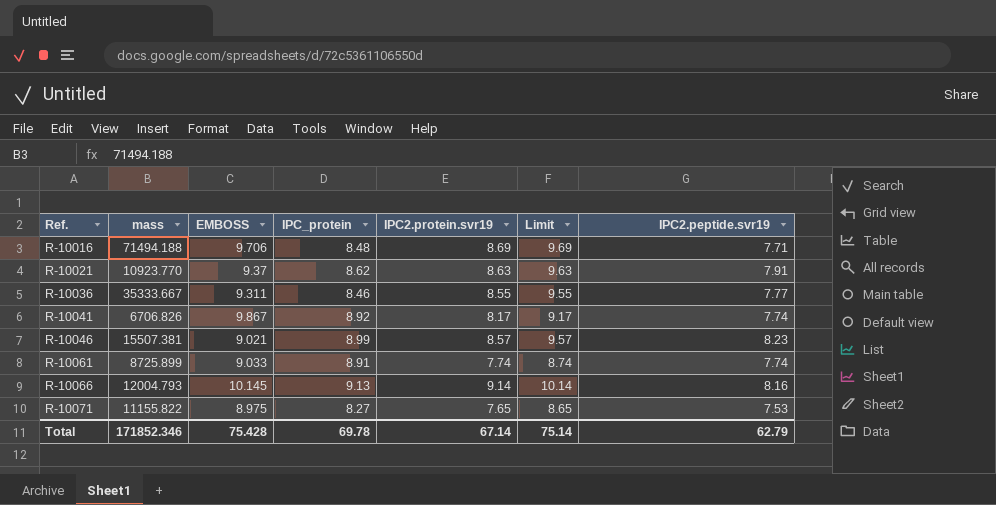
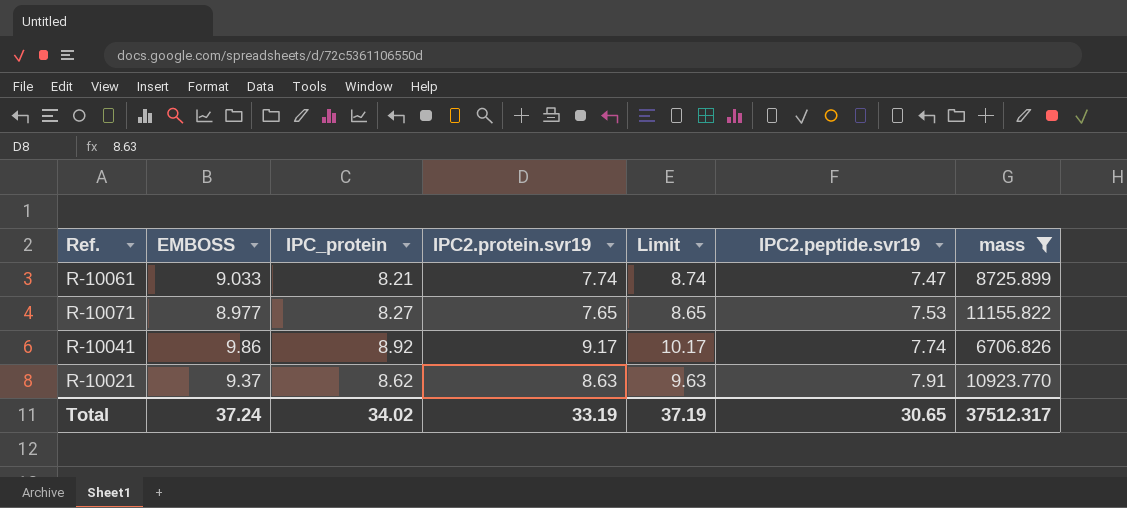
filter: none -> mass <= 11155.822
row order: Ref. ascending -> IPC2.peptide.svr19 ascending
column mass | position: 2 -> 7
R-10061 | IPC_protein: 8.91 -> 8.21
R-10061 | IPC2.peptide.svr19: 7.74 -> 7.47
R-10071 | EMBOSS: 8.975 -> 8.977
R-10041 | EMBOSS: 9.867 -> 9.86
R-10041 | IPC2.protein.svr19: 8.17 -> 9.17
R-10041 | Limit: 9.17 -> 10.17
Total | EMBOSS: 75.428 -> 37.24
Total | IPC_protein: 69.78 -> 34.02
Total | IPC2.protein.svr19: 67.14 -> 33.19
Total | Limit: 75.14 -> 37.19
Total | IPC2.peptide.svr19: 62.79 -> 30.65
Total | mass: 171852.346 -> 37512.317

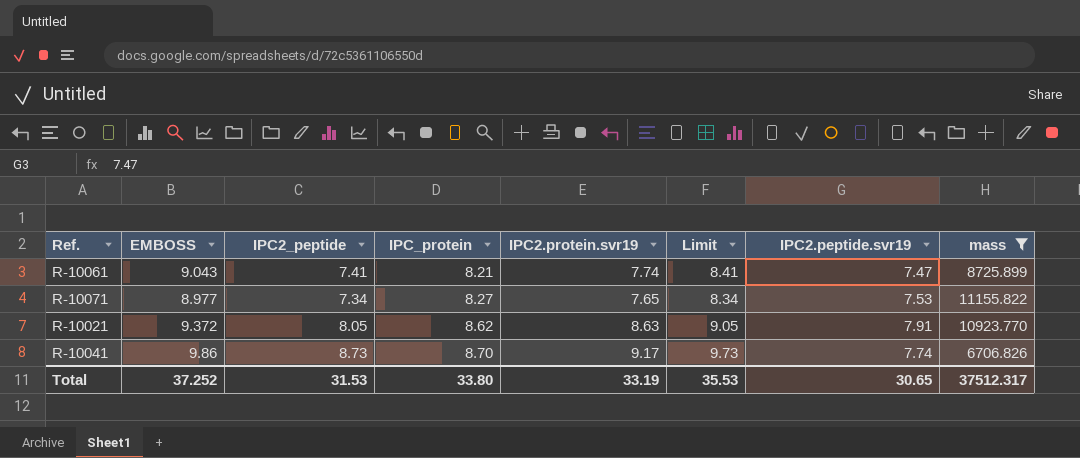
row order: IPC2.peptide.svr19 ascending -> IPC_protein ascending
column IPC2_peptide | position: none -> 3
column Limit | formula: [IPC2.protein.svr19] + 1 -> [IPC2_peptide] + 1
R-10061 | EMBOSS: 9.033 -> 9.043
R-10021 | EMBOSS: 9.37 -> 9.372
R-10041 | IPC_protein: 8.92 -> 8.70
Total | EMBOSS: 37.24 -> 37.252
Total | IPC_protein: 34.02 -> 33.80
Total | Limit: 37.19 -> 35.53

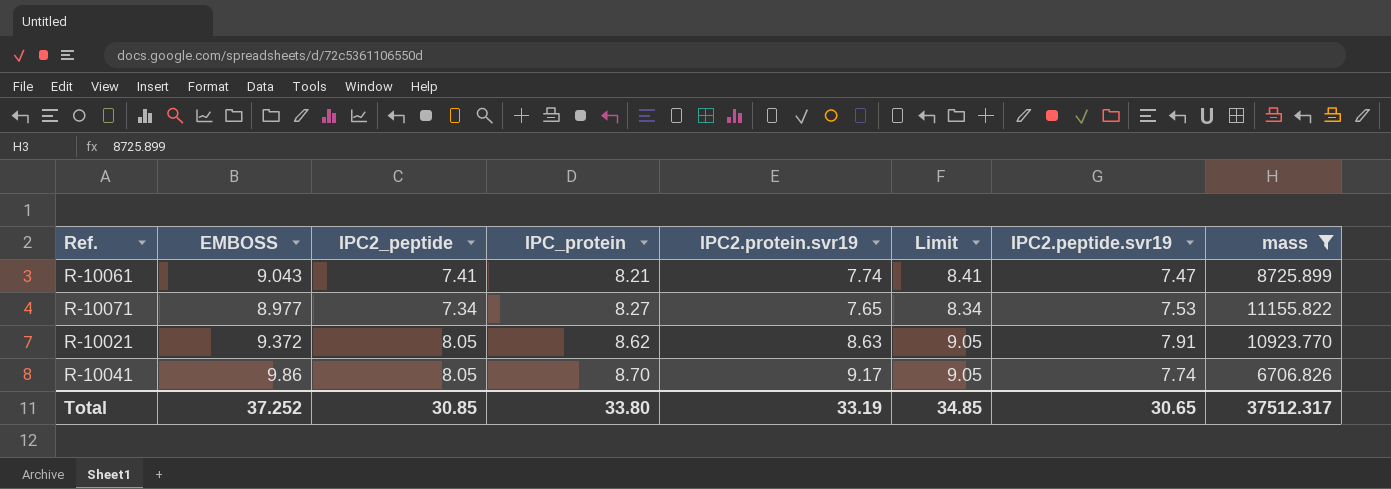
R-10041 | IPC2_peptide: 8.73 -> 8.05
R-10041 | Limit: 9.73 -> 9.05
Total | IPC2_peptide: 31.53 -> 30.85
Total | Limit: 35.53 -> 34.85

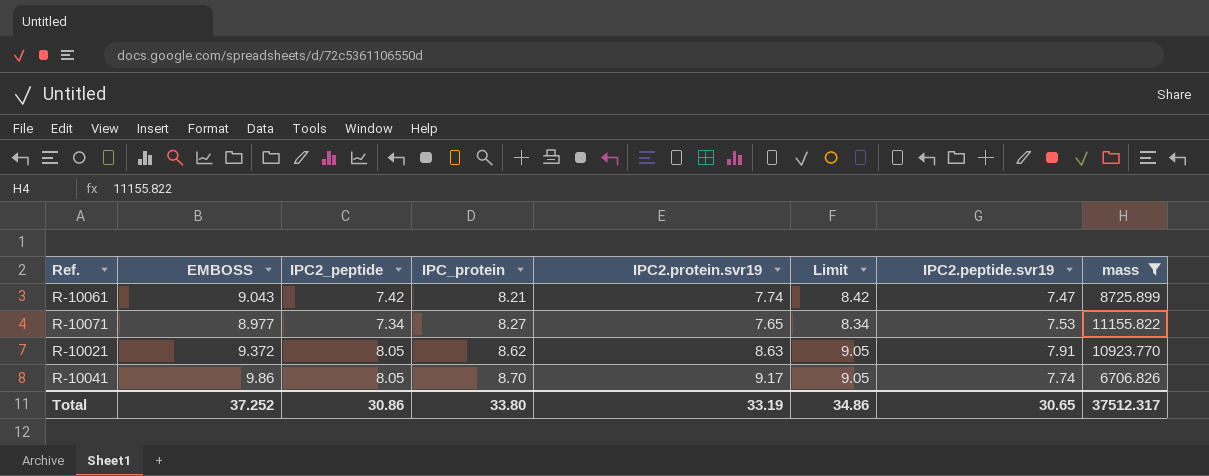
R-10061 | IPC2_peptide: 7.41 -> 7.42
R-10061 | Limit: 8.41 -> 8.42
Total | IPC2_peptide: 30.85 -> 30.86
Total | Limit: 34.85 -> 34.86

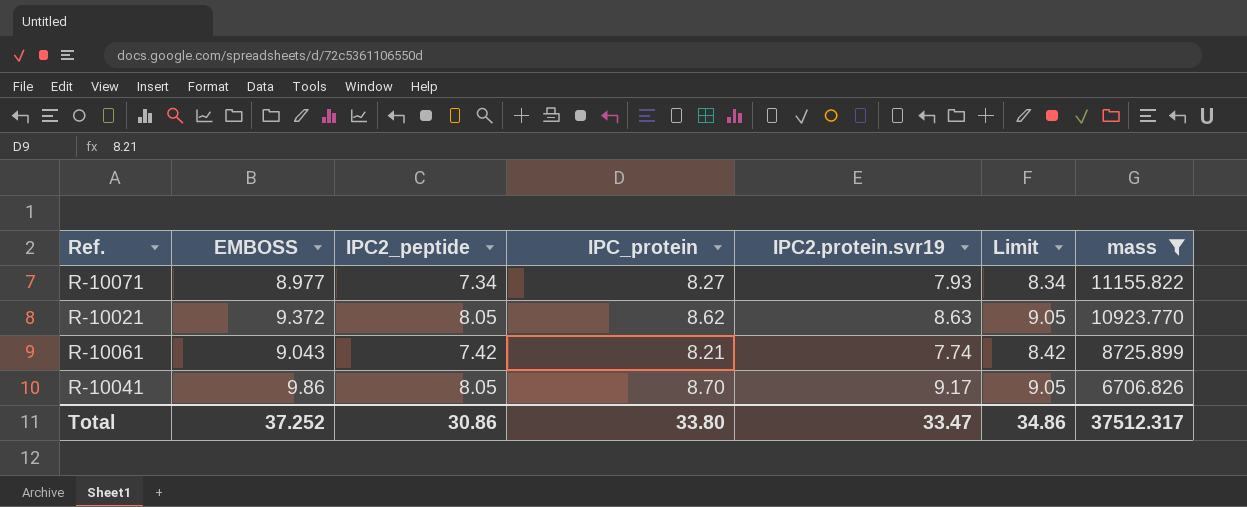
row order: IPC_protein ascending -> mass descending
column IPC2.peptide.svr19 | position: 7 -> none
R-10071 | IPC2.protein.svr19: 7.65 -> 7.93
Total | IPC2.protein.svr19: 33.19 -> 33.47

